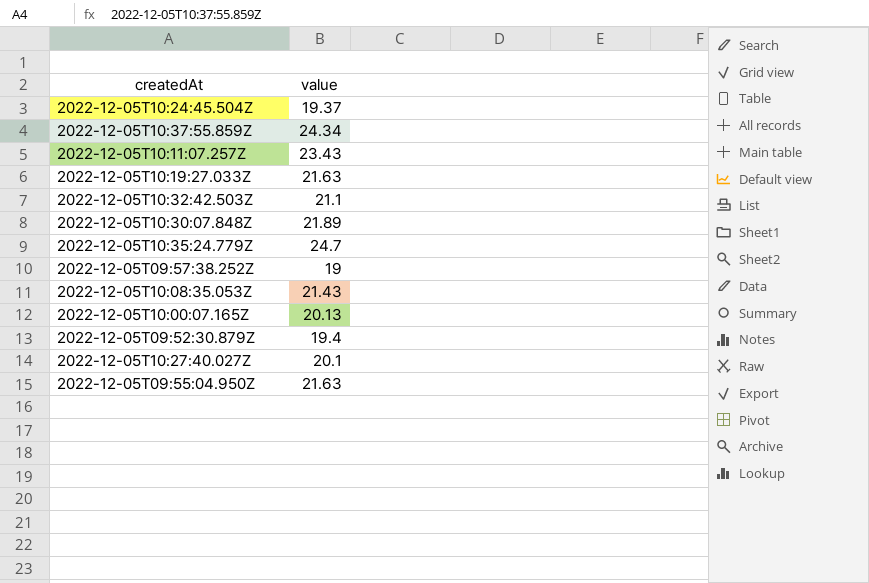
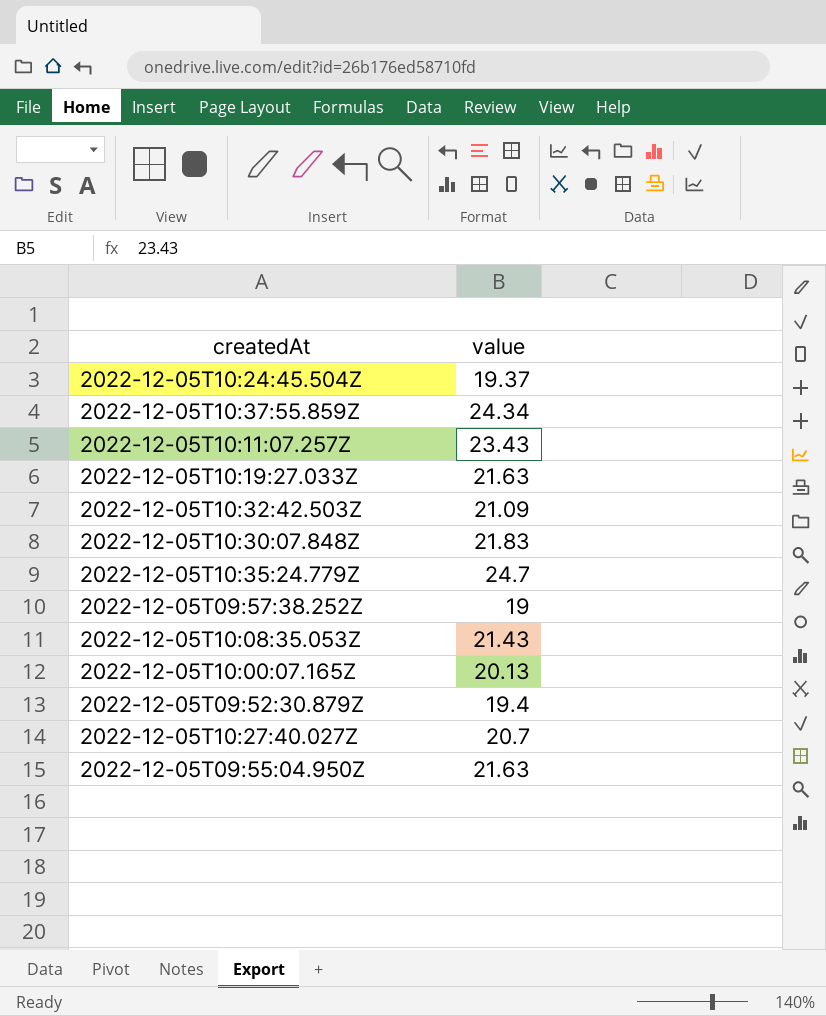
2022-12-05T10:32:42.503Z | value: 21.1 -> 21.09
2022-12-05T10:30:07.848Z | value: 21.89 -> 21.83
2022-12-05T10:27:40.027Z | value: 20.1 -> 20.7

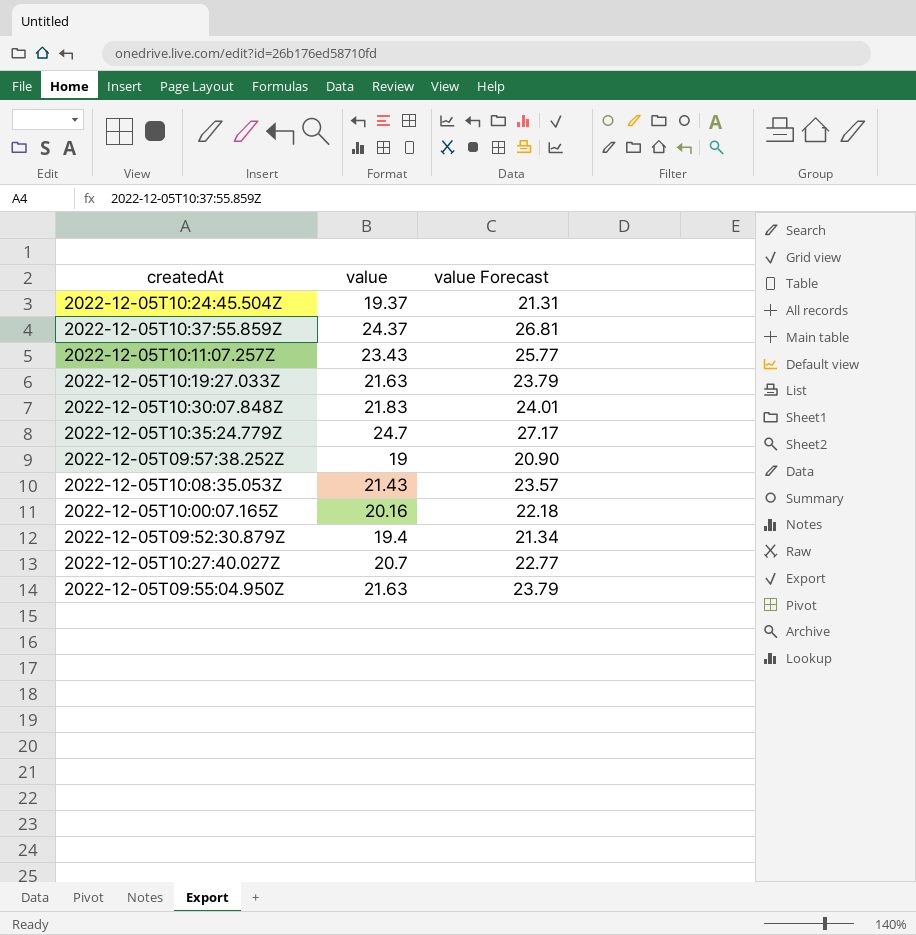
column value Forecast | formula: none -> [value] * 1.1
row 2022-12-05T10:32:42.503Z: 21.09 -> none
2022-12-05T10:37:55.859Z | value: 24.34 -> 24.37
2022-12-05T10:00:07.165Z | value: 20.13 -> 20.16

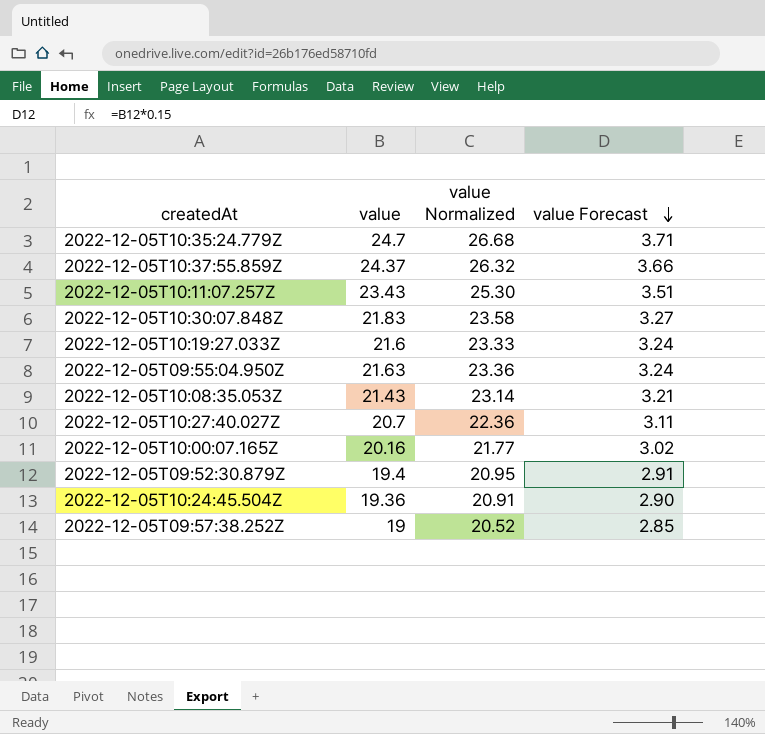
row order: none -> value Forecast descending
column value Normalized | formula: none -> [value] * 1.08
column value Forecast | formula: [value] * 1.1 -> [value] * 0.15
2022-12-05T10:19:27.033Z | value: 21.63 -> 21.6
2022-12-05T10:24:45.504Z | value: 19.37 -> 19.36

